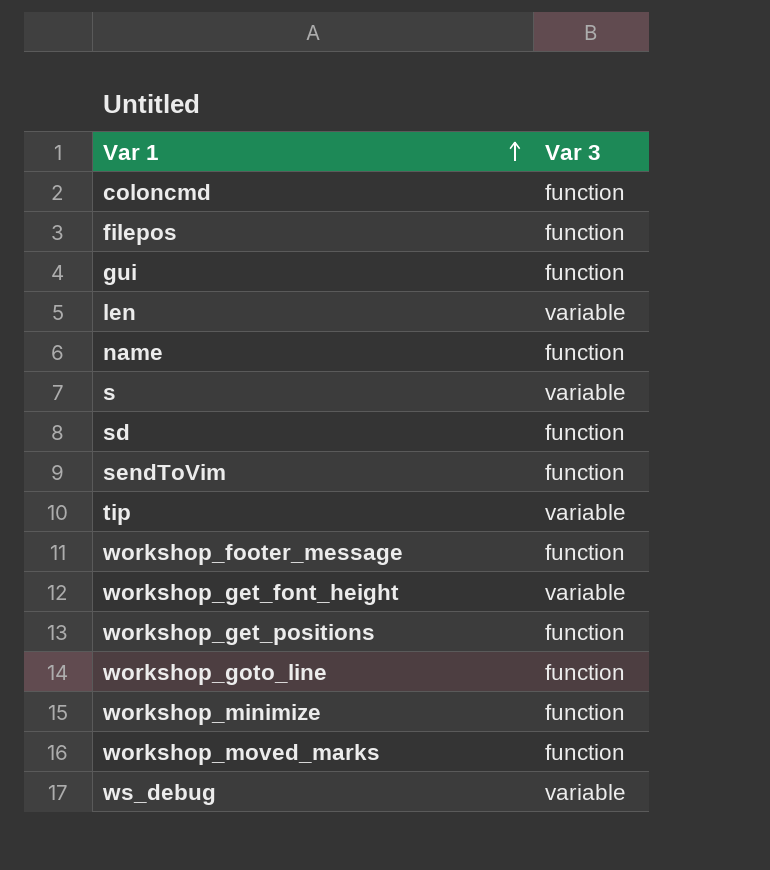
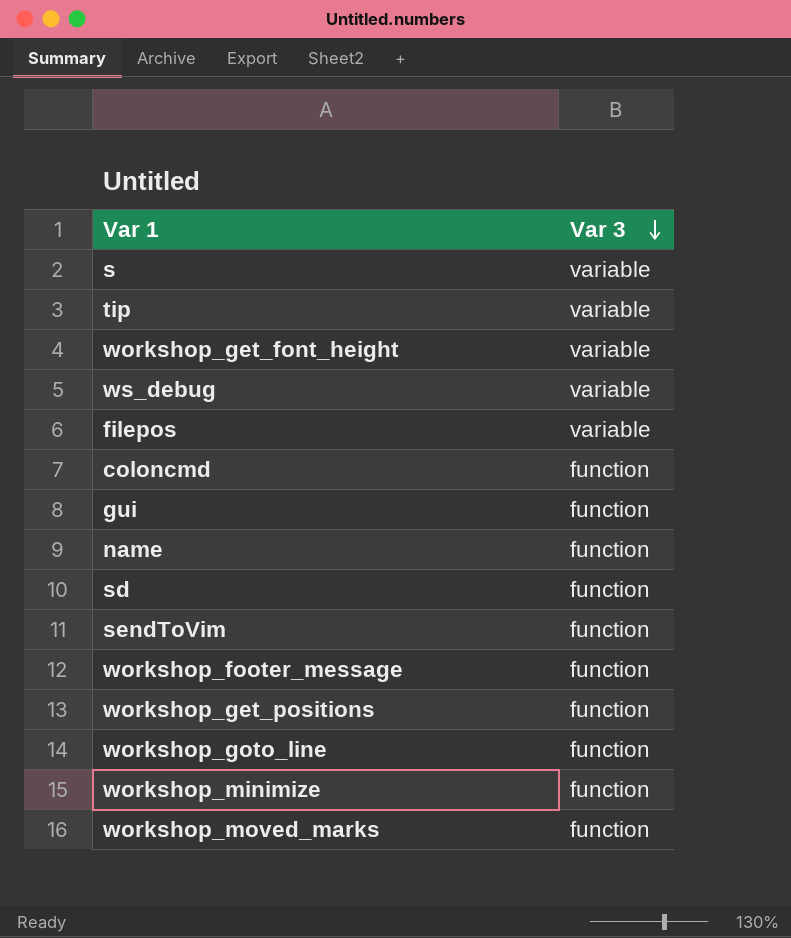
row order: Var 1 ascending -> Var 3 descending
row len: variable -> none
filepos | Var 3: function -> variable

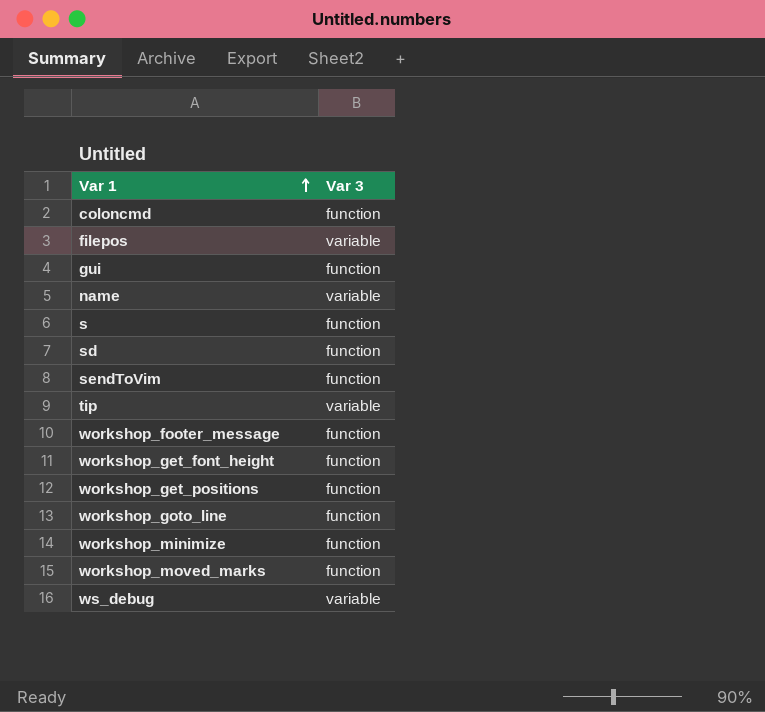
row order: Var 3 descending -> Var 1 ascending
name | Var 3: function -> variable
s | Var 3: variable -> function
workshop_get_font_height | Var 3: variable -> function

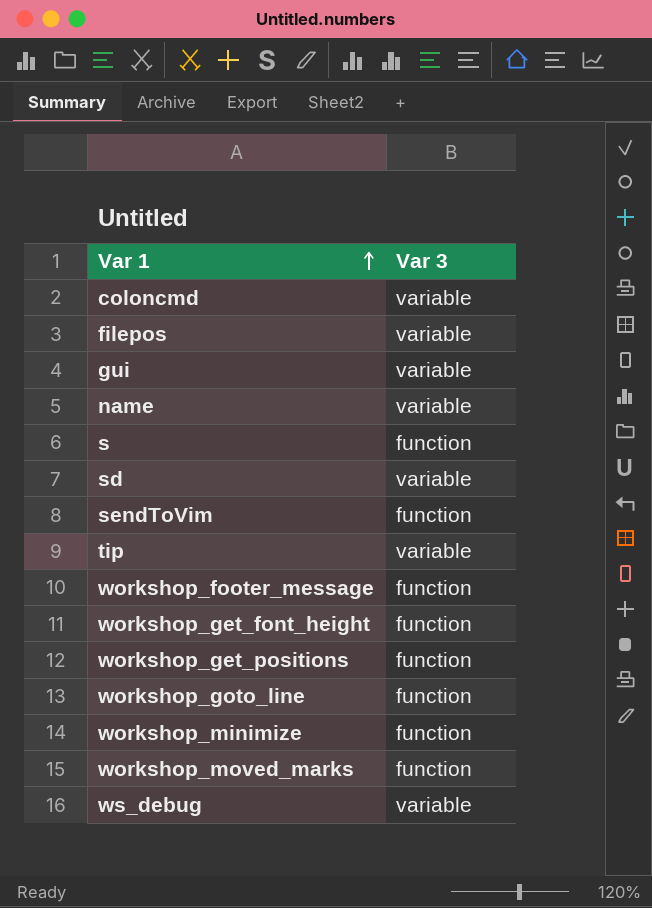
coloncmd | Var 3: function -> variable
gui | Var 3: function -> variable
sd | Var 3: function -> variable

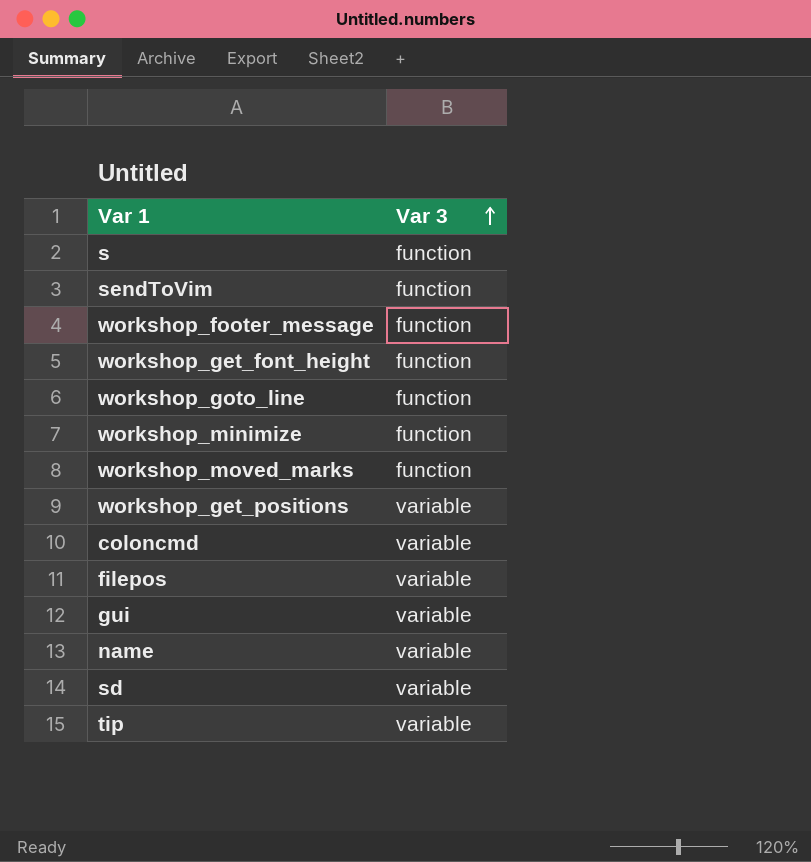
row order: Var 1 ascending -> Var 3 ascending
row ws_debug: variable -> none
workshop_get_positions | Var 3: function -> variable

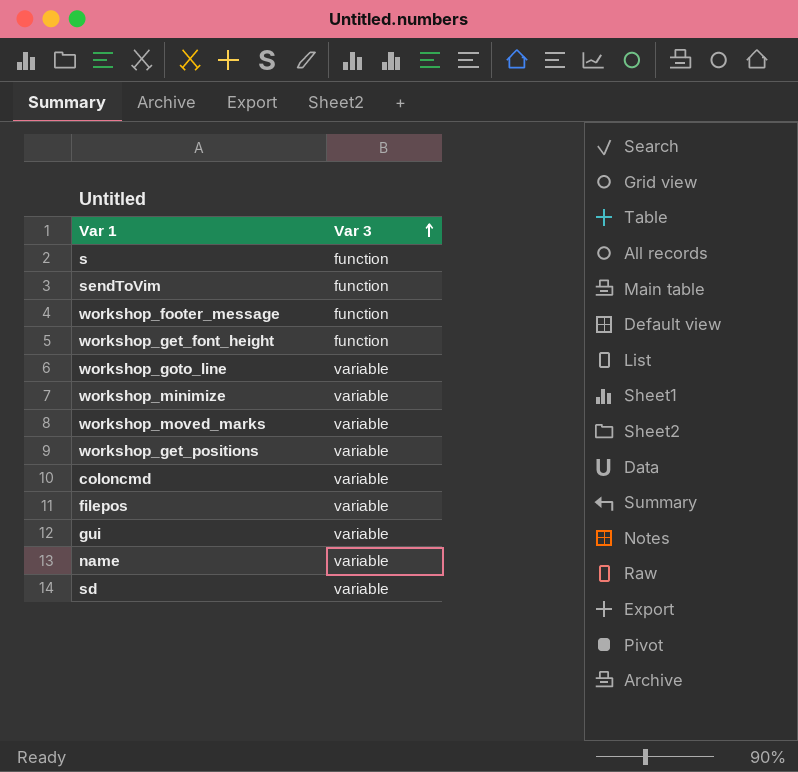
row tip: variable -> none
workshop_goto_line | Var 3: function -> variable
workshop_minimize | Var 3: function -> variable
workshop_moved_marks | Var 3: function -> variable

